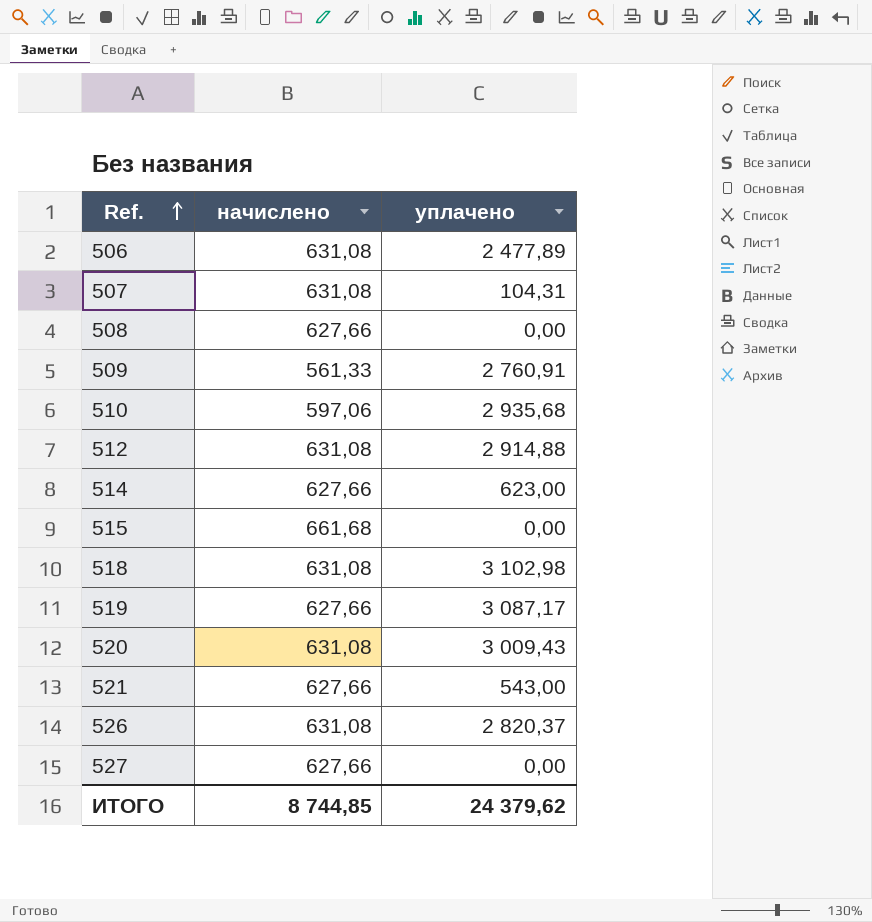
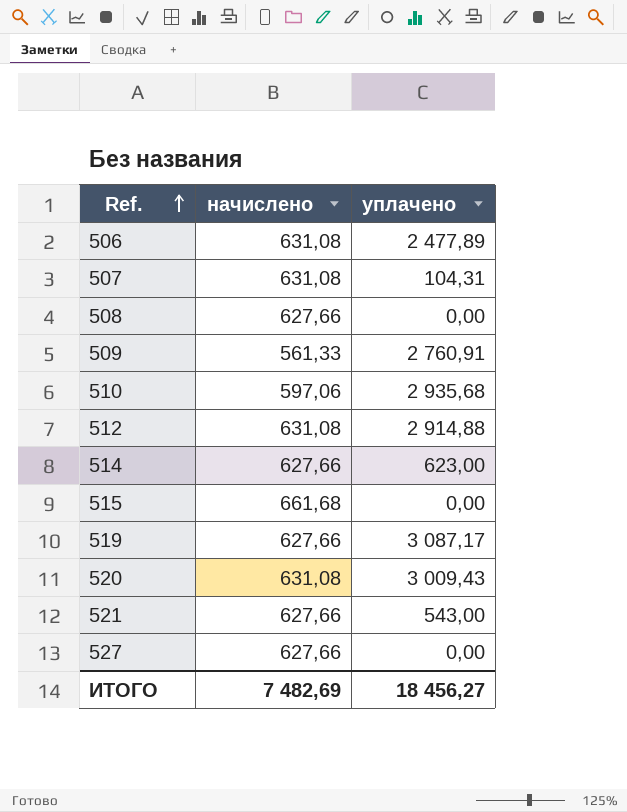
row 518: 631,08 | 3 102,98 -> none
row 526: 631,08 | 2 820,37 -> none
ИТОГО | начислено: 8 744,85 -> 7 482,69
ИТОГО | уплачено: 24 379,62 -> 18 456,27

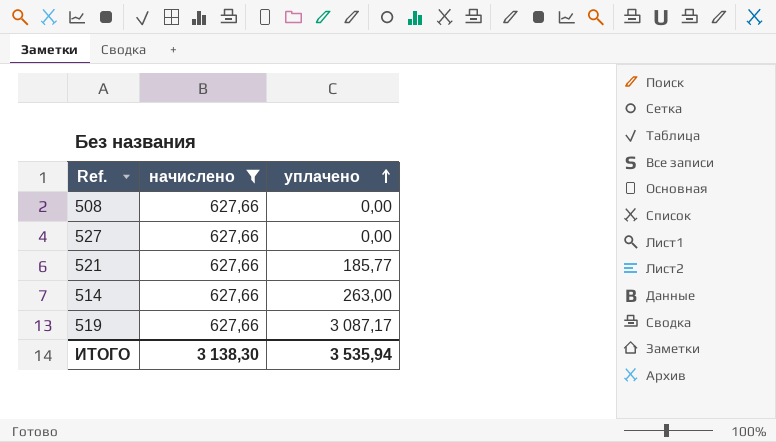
filter: none -> начислено = 627,66
row order: Ref. ascending -> уплачено ascending
521 | уплачено: 543,00 -> 185,77
514 | уплачено: 623,00 -> 263,00
ИТОГО | начислено: 7 482,69 -> 3 138,30
ИТОГО | уплачено: 18 456,27 -> 3 535,94

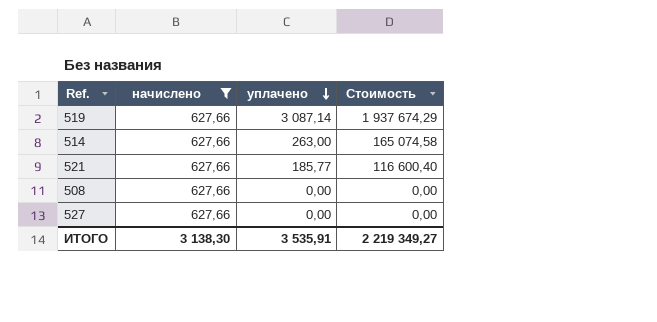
row order: уплачено ascending -> уплачено descending
column Стоимость | formula: none -> [начислено] * [уплачено]
519 | уплачено: 3 087,17 -> 3 087,14
ИТОГО | уплачено: 3 535,94 -> 3 535,91

